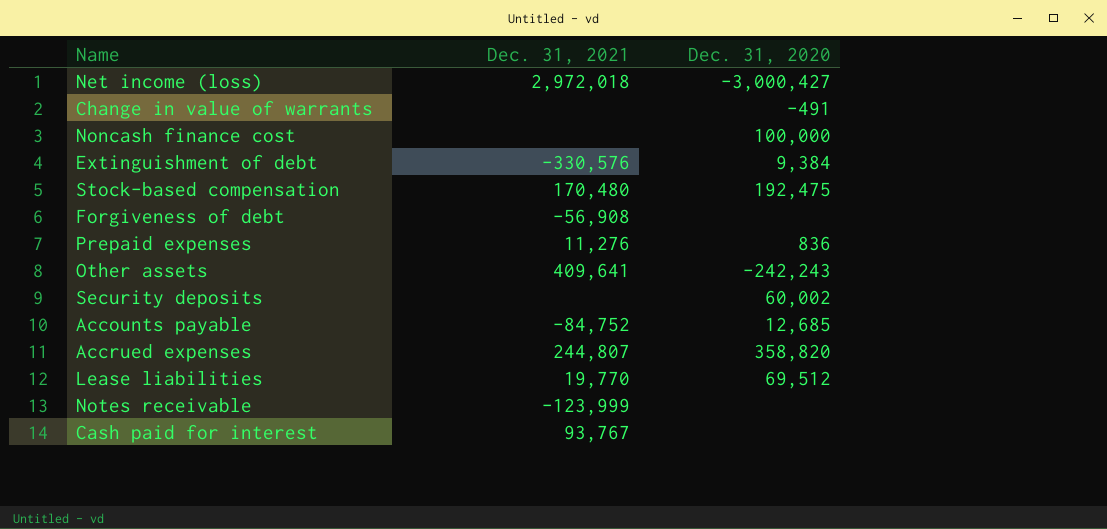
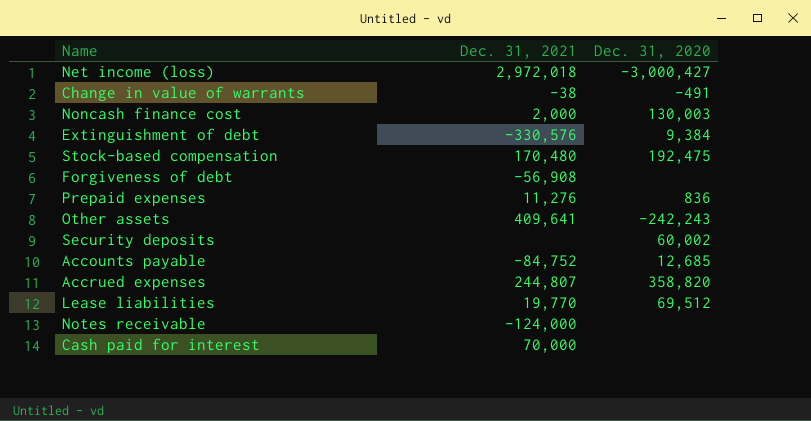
Change in value of warrants | Dec. 31, 2021: none -> -38
Noncash finance cost | Dec. 31, 2021: none -> 2,000
Noncash finance cost | Dec. 31, 2020: 100,000 -> 130,003
Notes receivable | Dec. 31, 2021: -123,999 -> -124,000
Cash paid for interest | Dec. 31, 2021: 93,767 -> 70,000

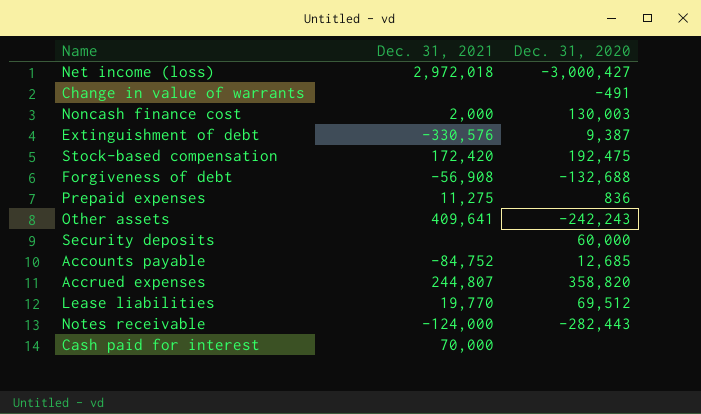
Change in value of warrants | Dec. 31, 2021: -38 -> none
Extinguishment of debt | Dec. 31, 2020: 9,384 -> 9,387
Stock-based compensation | Dec. 31, 2021: 170,480 -> 172,420
Forgiveness of debt | Dec. 31, 2020: none -> -132,688
Prepaid expenses | Dec. 31, 2021: 11,276 -> 11,275
Security deposits | Dec. 31, 2020: 60,002 -> 60,000
Notes receivable | Dec. 31, 2020: none -> -282,443

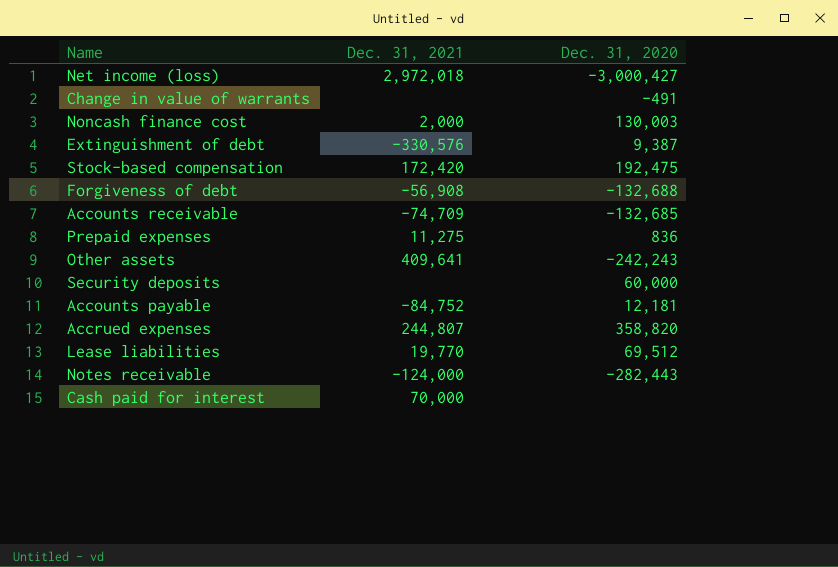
row Accounts receivable: none -> -74,709 | -132,685
Accounts payable | Dec. 31, 2020: 12,685 -> 12,181

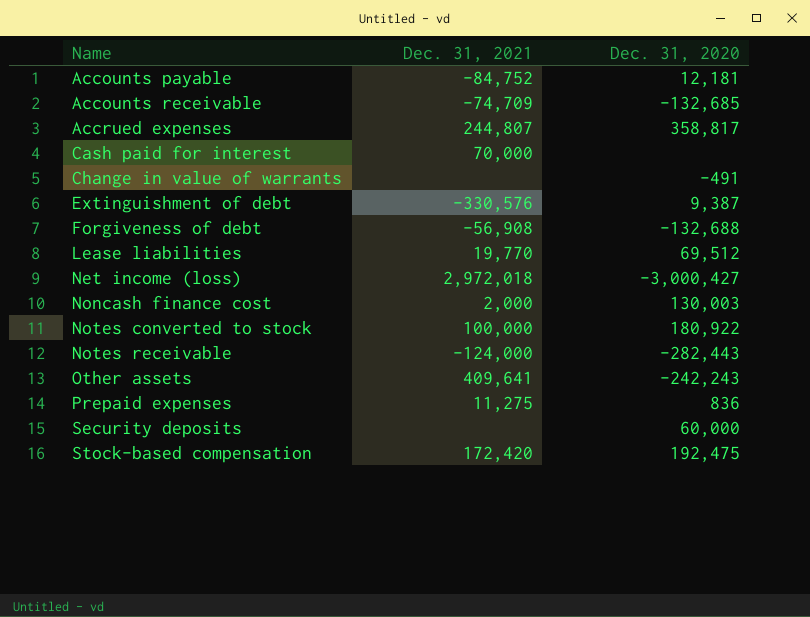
row order: none -> Name ascending
Accrued expenses | Dec. 31, 2020: 358,820 -> 358,817
row Notes converted to stock: none -> 100,000 | 180,922

